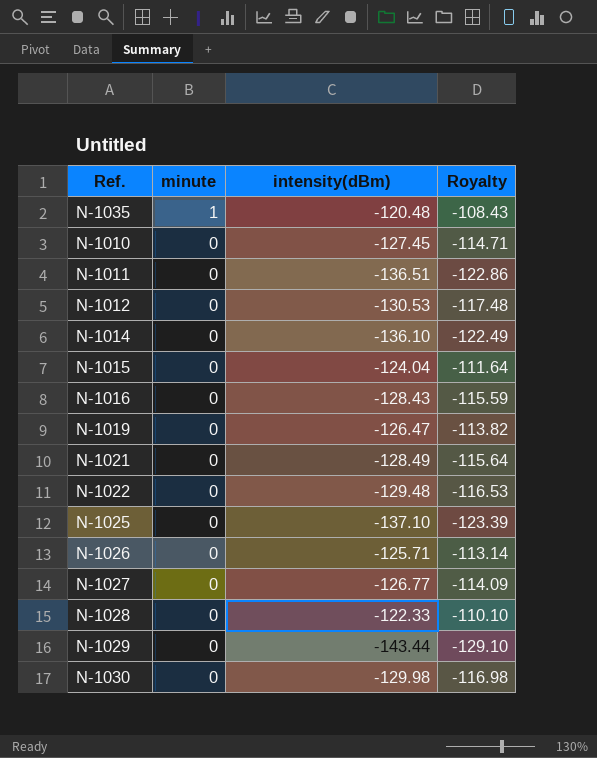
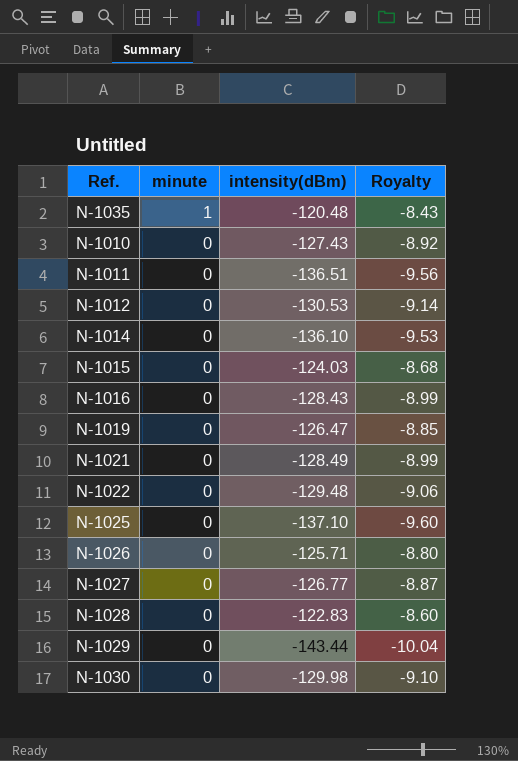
column Royalty | formula: [intensity(dBm)] * 0.9 -> [intensity(dBm)] * 0.07
N-1010 | intensity(dBm): -127.45 -> -127.43
N-1015 | intensity(dBm): -124.04 -> -124.03
N-1028 | intensity(dBm): -122.33 -> -122.83

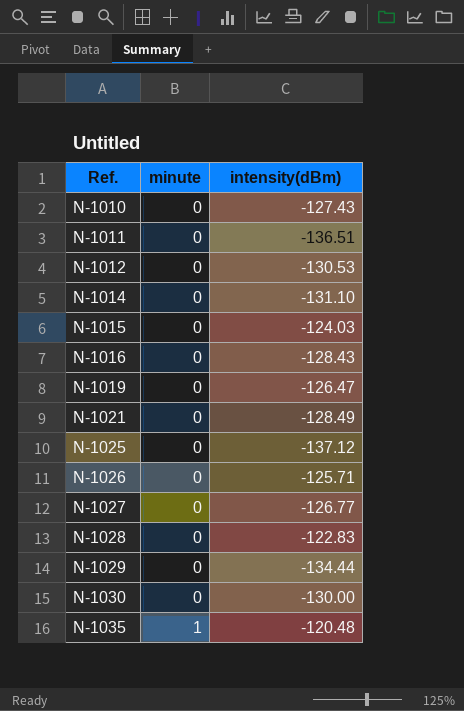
row order: minute descending -> Ref. ascending
column Royalty | formula: [intensity(dBm)] * 0.07 -> none
row N-1022: 0 | -129.48 | -9.06 -> none
N-1014 | intensity(dBm): -136.10 -> -131.10
N-1025 | intensity(dBm): -137.10 -> -137.12
N-1029 | intensity(dBm): -143.44 -> -134.44
N-1030 | intensity(dBm): -129.98 -> -130.00

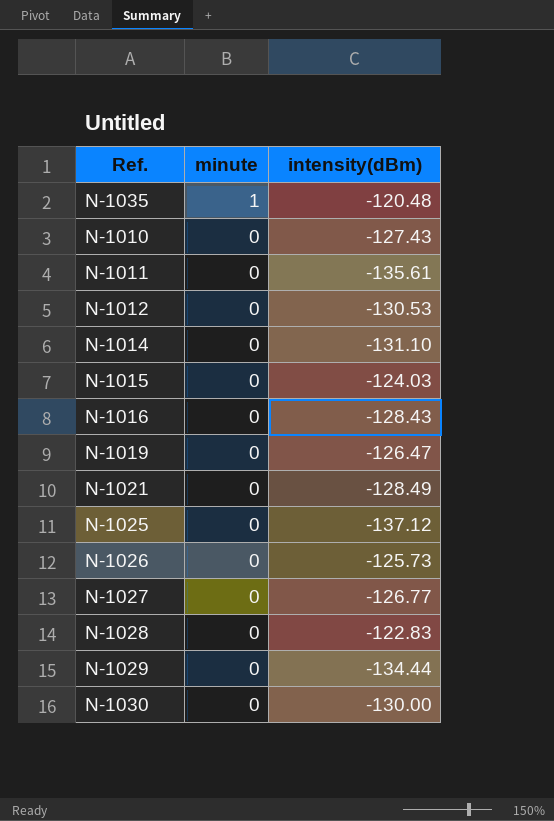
row order: Ref. ascending -> minute descending
N-1011 | intensity(dBm): -136.51 -> -135.61
N-1026 | intensity(dBm): -125.71 -> -125.73

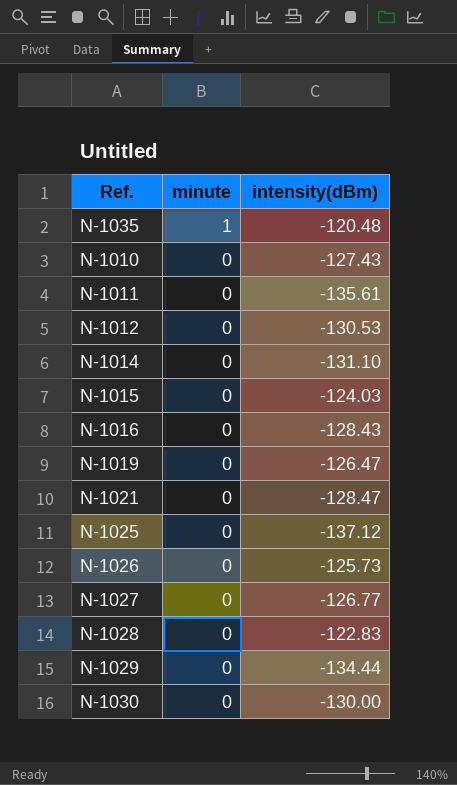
N-1021 | intensity(dBm): -128.49 -> -128.47

